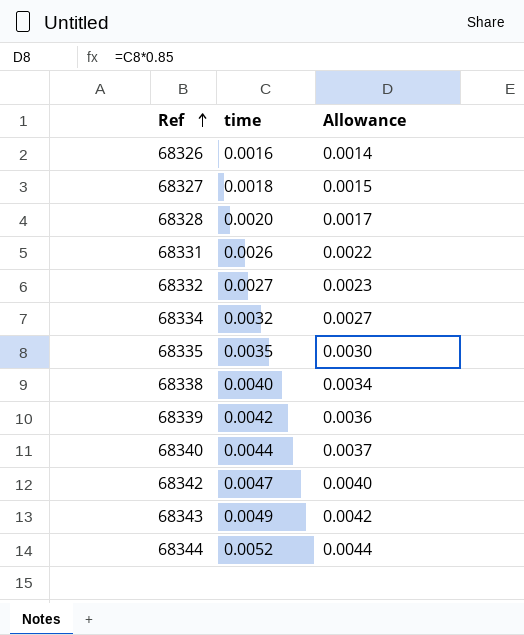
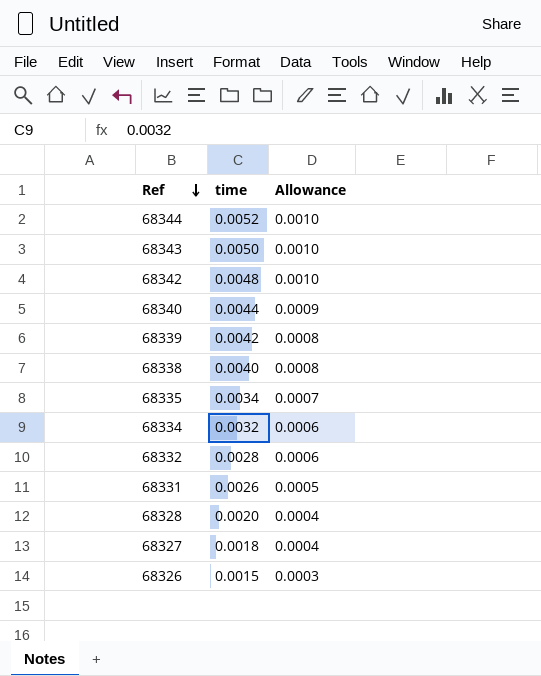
row order: Ref ascending -> Ref descending
column Allowance | formula: [time] * 0.85 -> [time] * 0.2
68343 | time: 0.0049 -> 0.0050
68342 | time: 0.0047 -> 0.0048
68335 | time: 0.0035 -> 0.0034
68332 | time: 0.0027 -> 0.0028
68326 | time: 0.0016 -> 0.0015

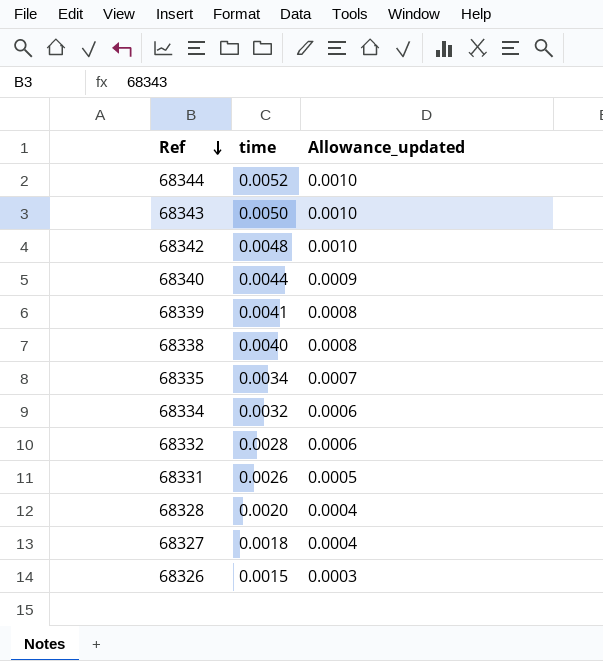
column name: Allowance -> Allowance_updated
68339 | time: 0.0042 -> 0.0041

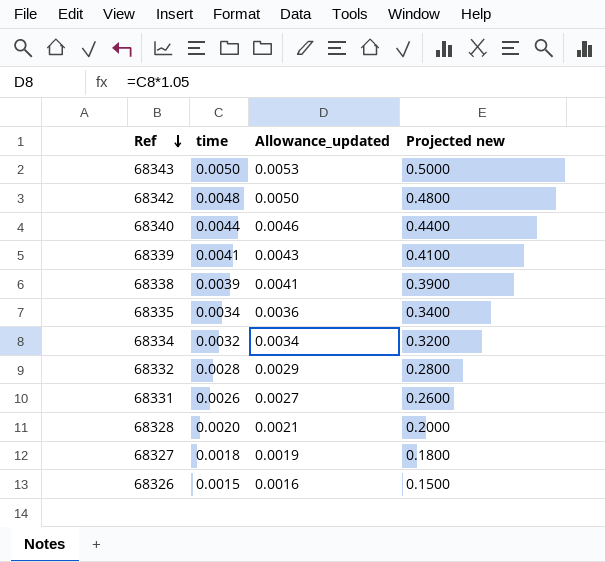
column Allowance_updated | formula: [time] * 0.2 -> [time] * 1.05
column Projected new | formula: none -> [time] * 100
row 68344: 0.0052 | 0.0010 -> none
68338 | time: 0.0040 -> 0.0039

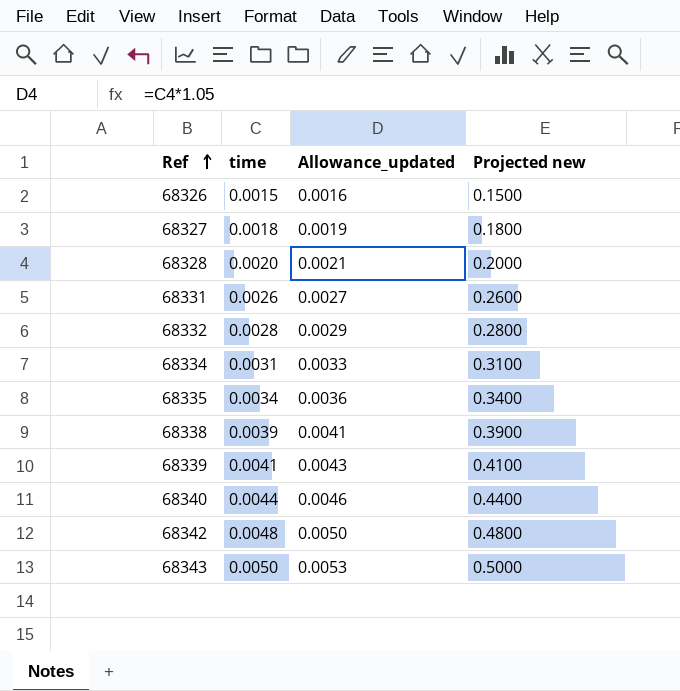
row order: Ref descending -> Ref ascending
68334 | time: 0.0032 -> 0.0031
68334 | Allowance_updated: 0.0034 -> 0.0033
68334 | Projected new: 0.3200 -> 0.3100

